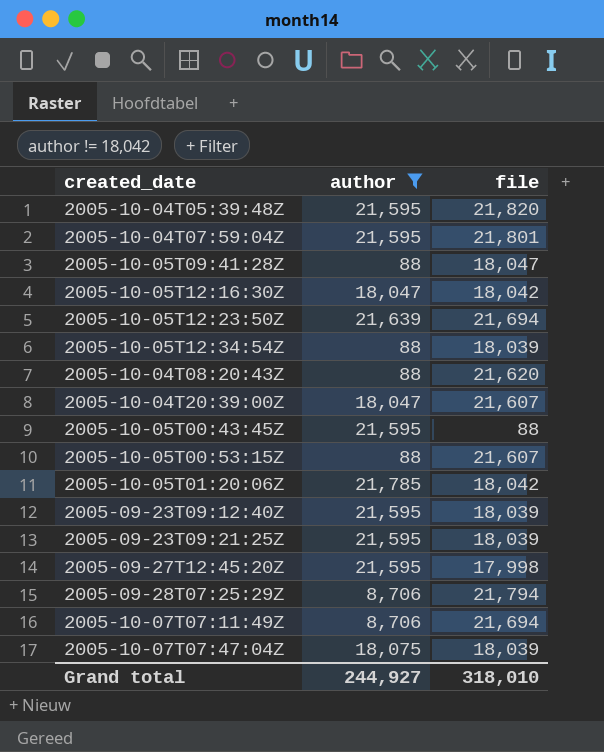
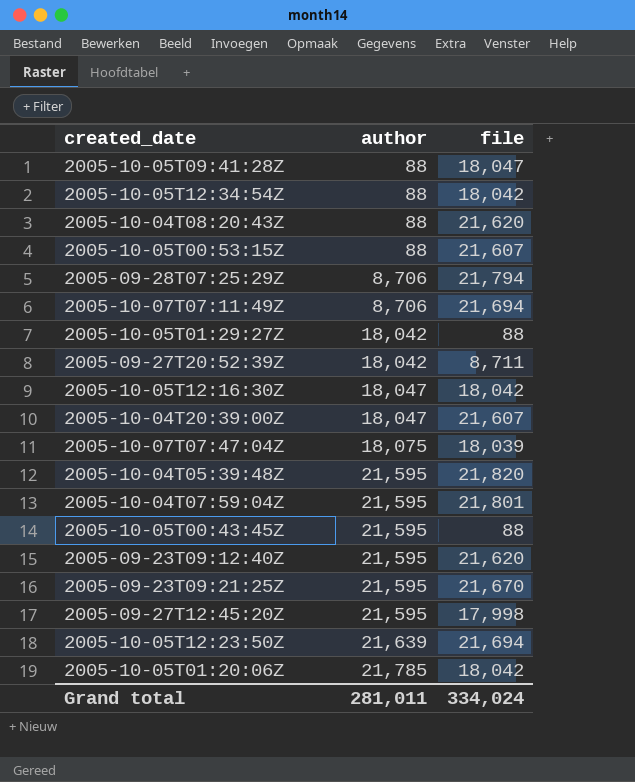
filter: author != 18,042 -> none
row order: none -> author ascending
2005-10-05T12:34:54Z | file: 18,039 -> 18,042
2005-09-23T09:12:40Z | file: 18,039 -> 21,620
2005-09-23T09:21:25Z | file: 18,039 -> 21,670
Grand total | author: 244,927 -> 281,011
Grand total | file: 318,010 -> 334,024

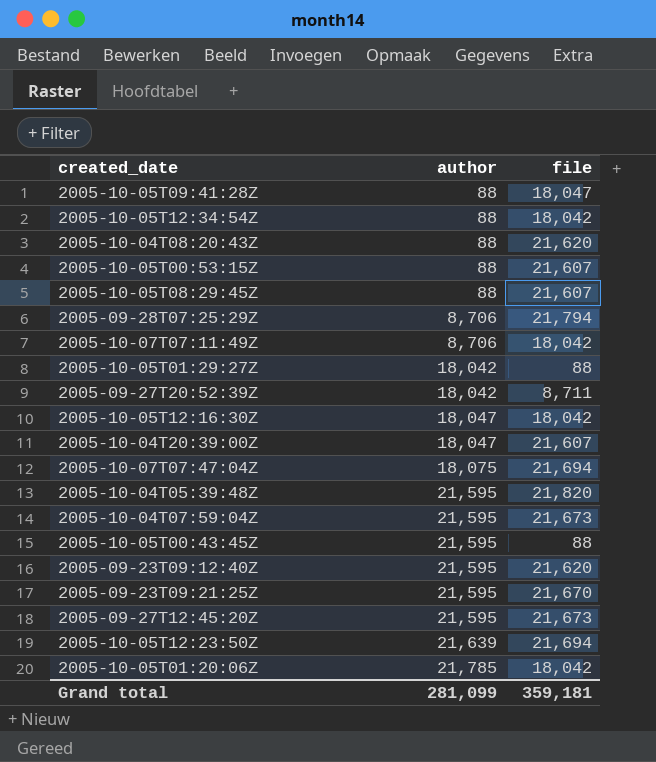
row 2005-10-05T08:29:45Z: none -> 88 | 21,607
2005-10-07T07:11:49Z | file: 21,694 -> 18,042
2005-10-07T07:47:04Z | file: 18,039 -> 21,694
2005-10-04T07:59:04Z | file: 21,801 -> 21,673
2005-09-27T12:45:20Z | file: 17,998 -> 21,673
Grand total | author: 281,011 -> 281,099
Grand total | file: 334,024 -> 359,181

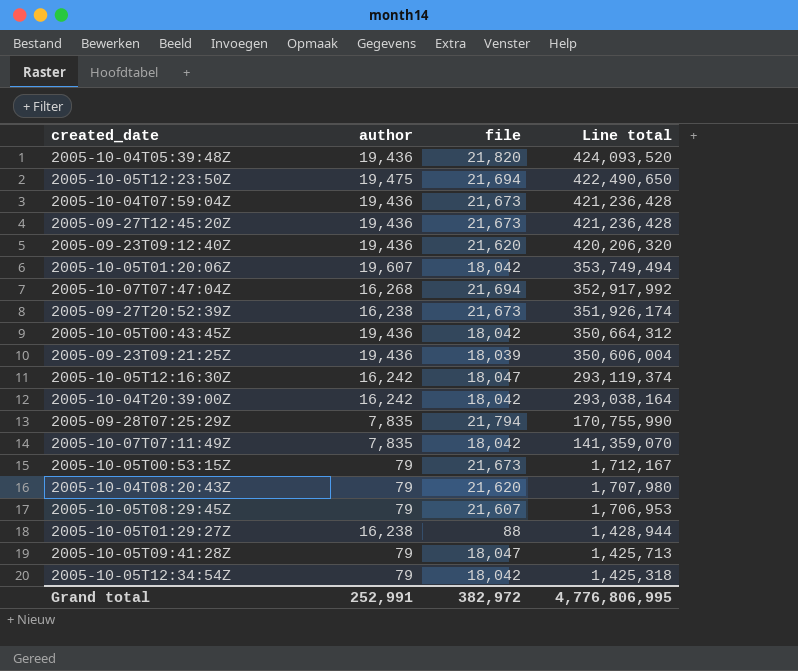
row order: author ascending -> Line total descending
column Line total | formula: none -> [author] * [file]
2005-10-04T05:39:48Z | author: 21,595 -> 19,436
2005-10-05T12:23:50Z | author: 21,639 -> 19,475
2005-10-04T07:59:04Z | author: 21,595 -> 19,436
2005-09-27T12:45:20Z | author: 21,595 -> 19,436
2005-09-23T09:12:40Z | author: 21,595 -> 19,436
2005-10-05T01:20:06Z | author: 21,785 -> 19,607
2005-10-07T07:47:04Z | author: 18,075 -> 16,268
2005-09-27T20:52:39Z | author: 18,042 -> 16,238
2005-09-27T20:52:39Z | file: 8,711 -> 21,673
2005-10-05T00:43:45Z | author: 21,595 -> 19,436
2005-10-05T00:43:45Z | file: 88 -> 18,042
2005-09-23T09:21:25Z | author: 21,595 -> 19,436
2005-09-23T09:21:25Z | file: 21,670 -> 18,039
2005-10-05T12:16:30Z | author: 18,047 -> 16,242
2005-10-05T12:16:30Z | file: 18,042 -> 18,047
2005-10-04T20:39:00Z | author: 18,047 -> 16,242
2005-10-04T20:39:00Z | file: 21,607 -> 18,042
2005-09-28T07:25:29Z | author: 8,706 -> 7,835
2005-10-07T07:11:49Z | author: 8,706 -> 7,835
2005-10-05T00:53:15Z | author: 88 -> 79
2005-10-05T00:53:15Z | file: 21,607 -> 21,673
2005-10-04T08:20:43Z | author: 88 -> 79
2005-10-05T08:29:45Z | author: 88 -> 79
2005-10-05T01:29:27Z | author: 18,042 -> 16,238
2005-10-05T09:41:28Z | author: 88 -> 79
2005-10-05T12:34:54Z | author: 88 -> 79
Grand total | author: 281,099 -> 252,991
Grand total | file: 359,181 -> 382,972

